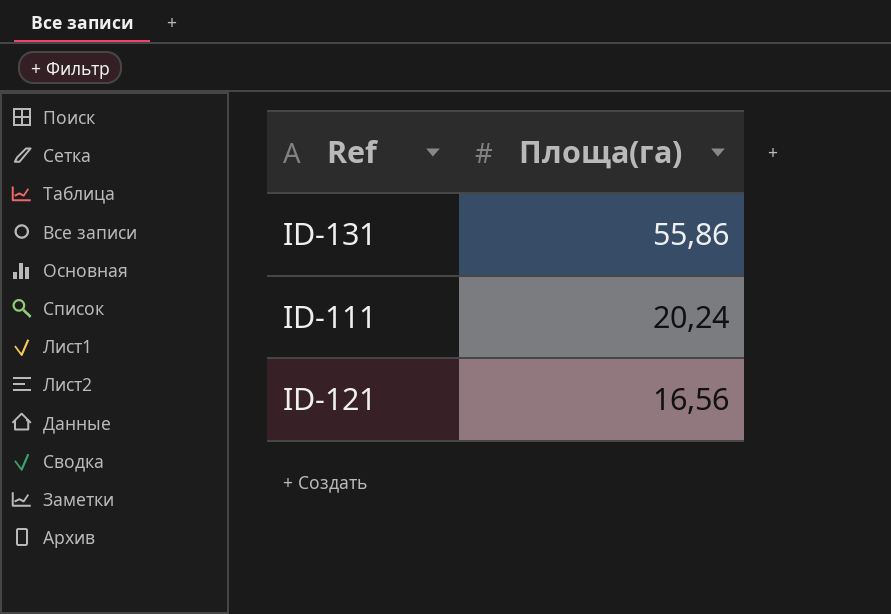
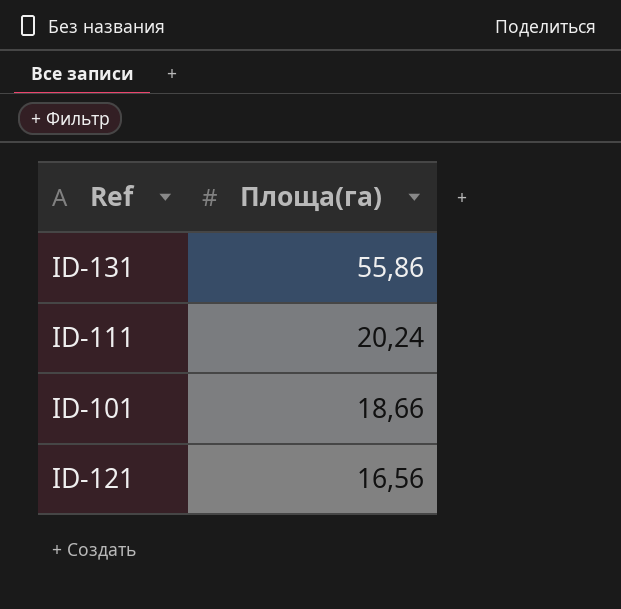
row ID-101: none -> 18,66

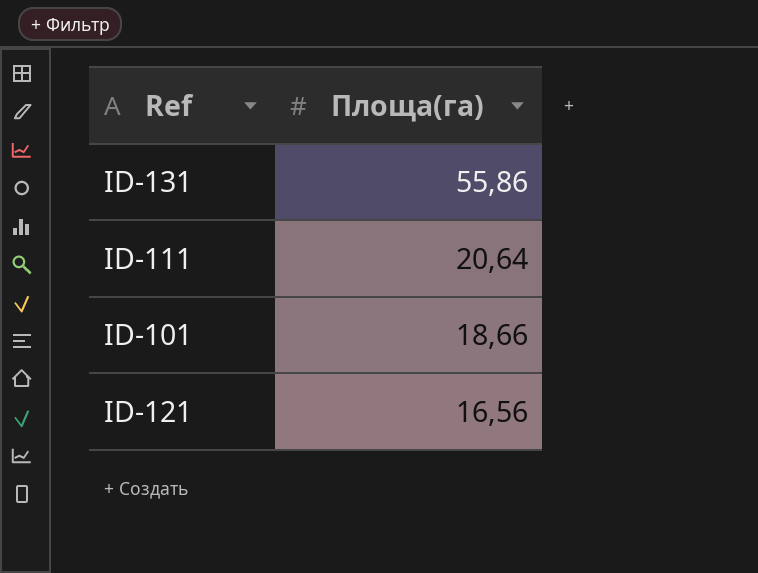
ID-111 | Площа(га): 20,24 -> 20,64

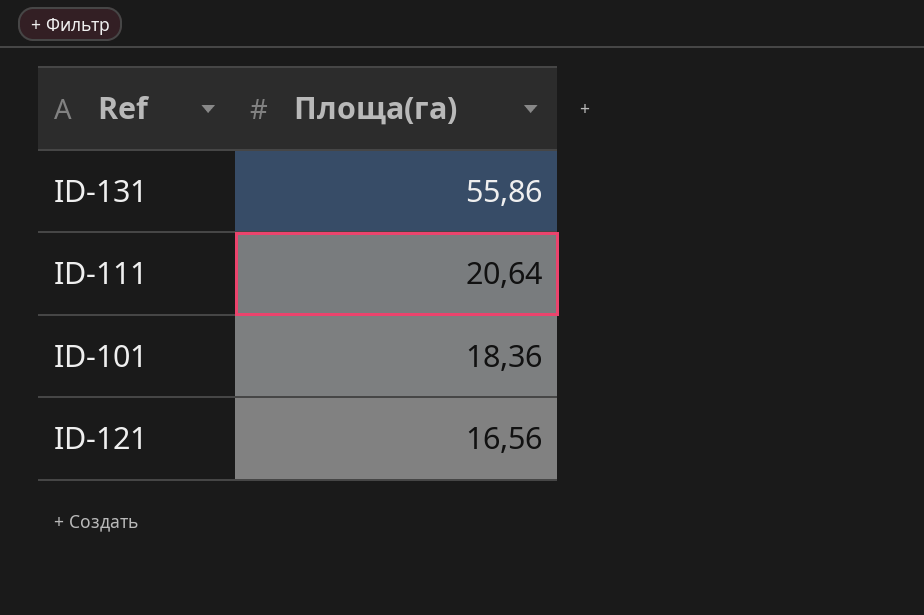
ID-101 | Площа(га): 18,66 -> 18,36

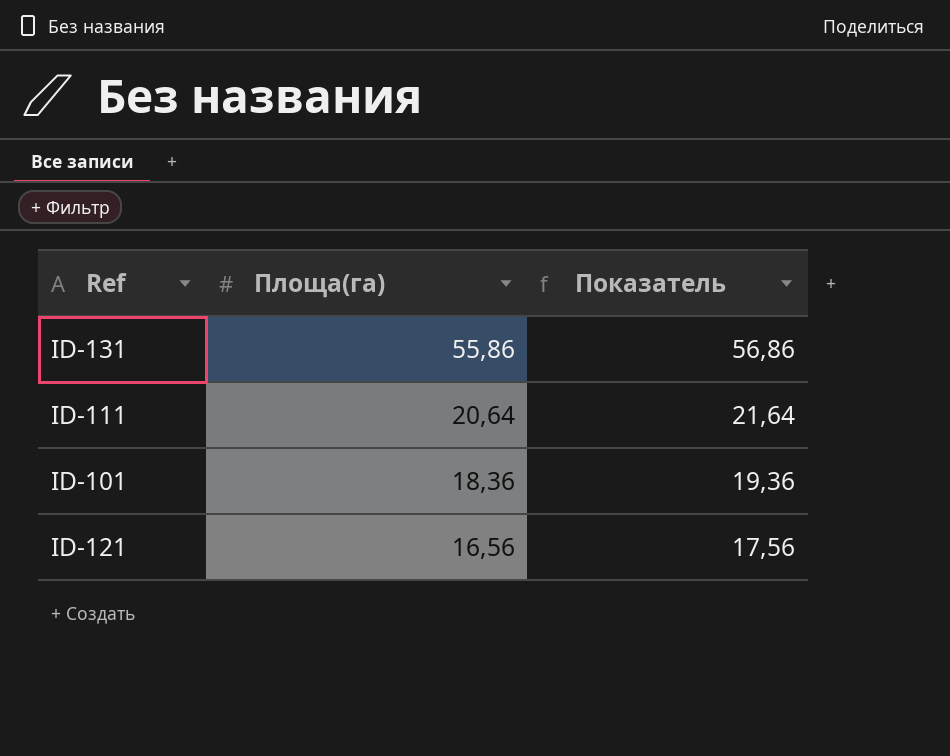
column Показатель | formula: none -> [Площа(га)] + 1

